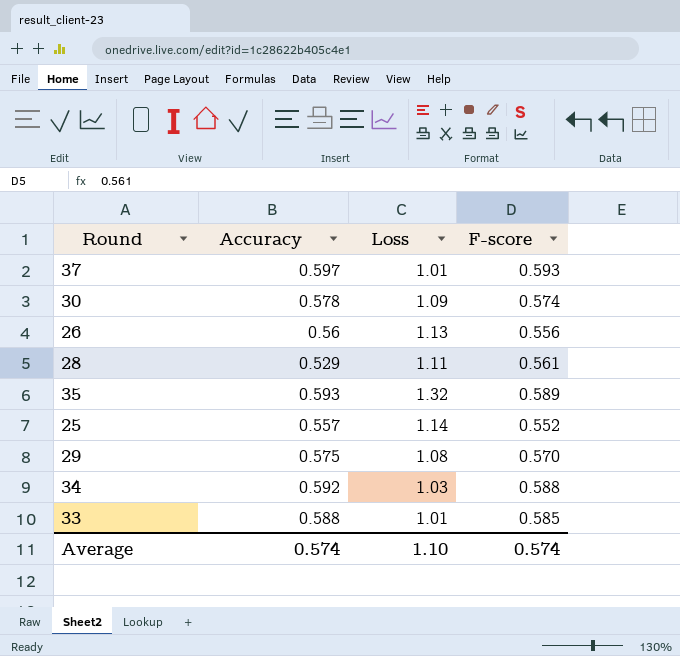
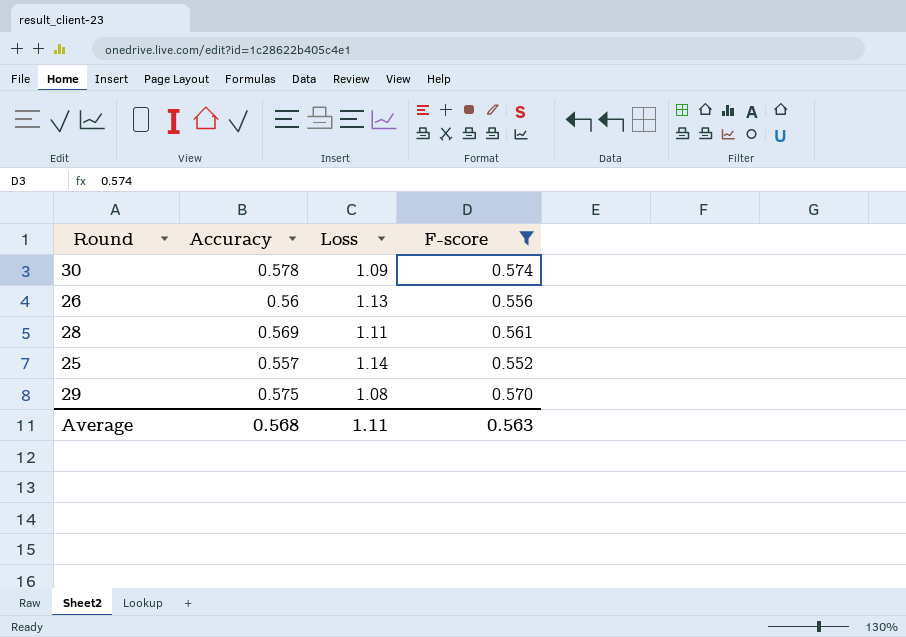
filter: none -> F-score <= 0.574
28 | Accuracy: 0.529 -> 0.569
Average | Accuracy: 0.574 -> 0.568
Average | Loss: 1.10 -> 1.11
Average | F-score: 0.574 -> 0.563

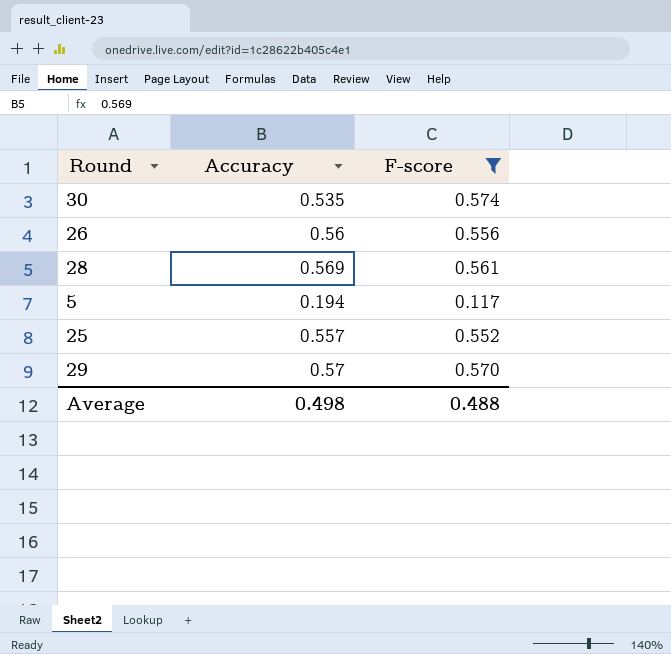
column Loss | position: 3 -> none
30 | Accuracy: 0.578 -> 0.535
row 5: none -> 0.194 | 0.117
29 | Accuracy: 0.575 -> 0.57
Average | Accuracy: 0.568 -> 0.498
Average | F-score: 0.563 -> 0.488

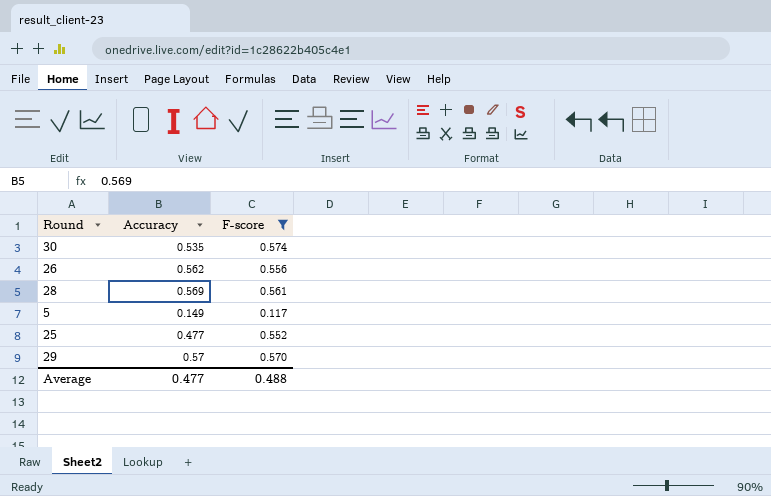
26 | Accuracy: 0.56 -> 0.562
5 | Accuracy: 0.194 -> 0.149
25 | Accuracy: 0.557 -> 0.477
Average | Accuracy: 0.498 -> 0.477

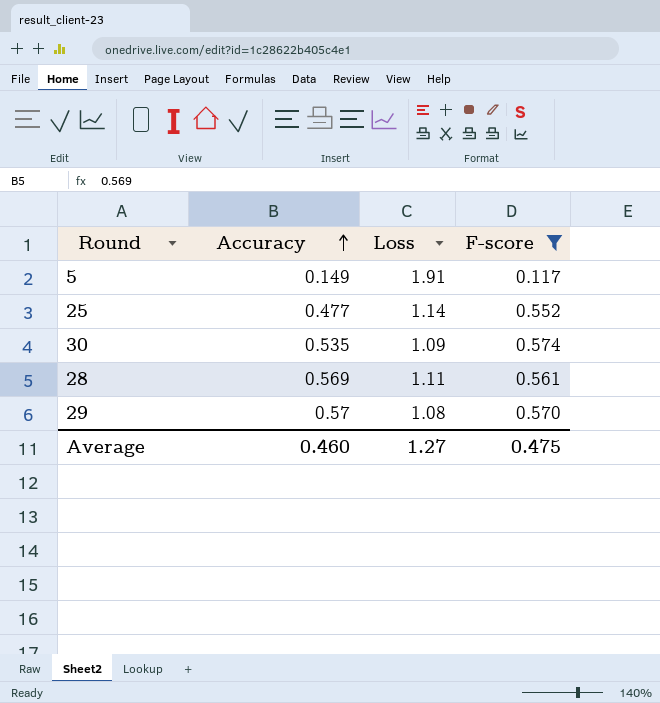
row order: none -> Accuracy ascending
column Loss | position: none -> 3
row 26: 0.562 | 0.556 -> none
Average | Accuracy: 0.477 -> 0.460
Average | F-score: 0.488 -> 0.475

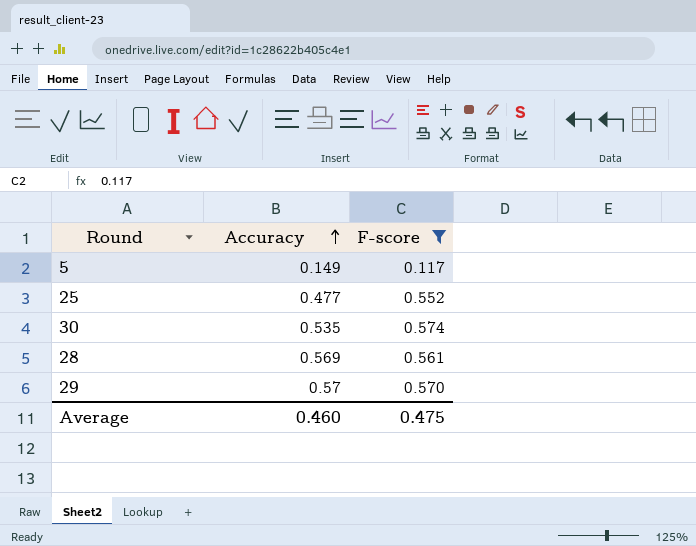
column Loss | position: 3 -> none

